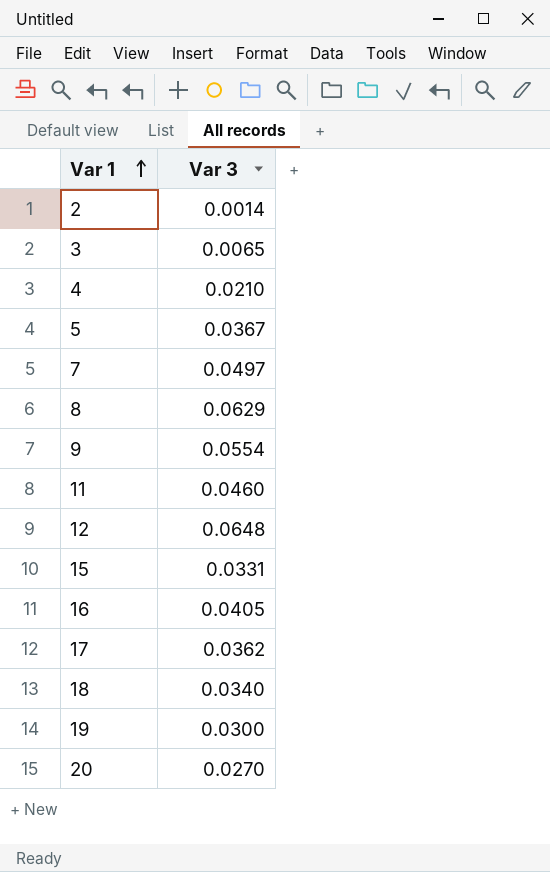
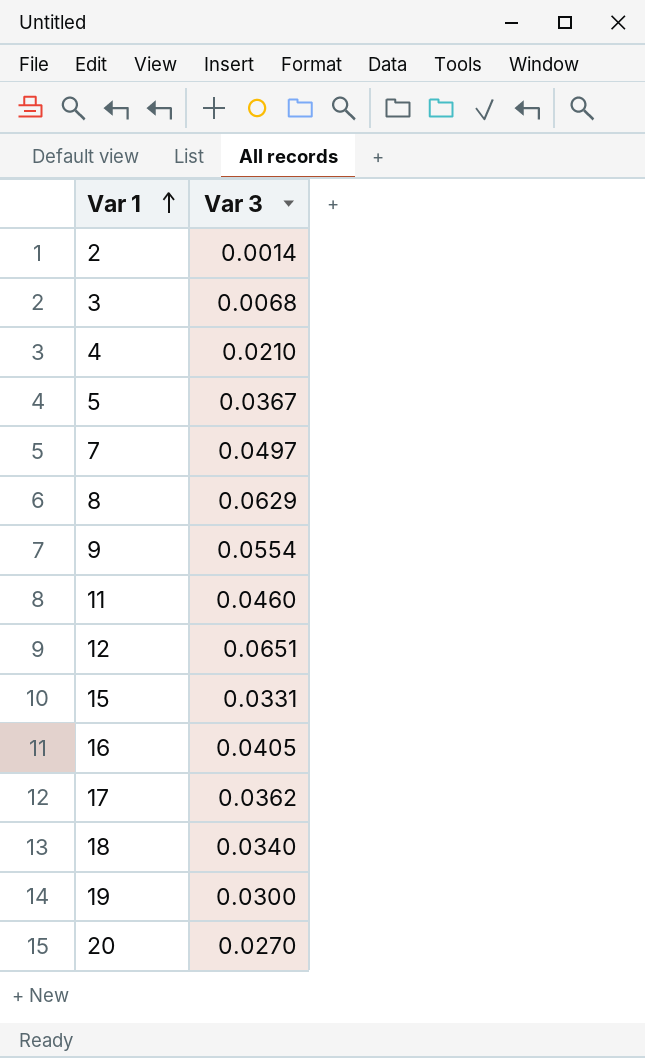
3 | Var 3: 0.0065 -> 0.0068
12 | Var 3: 0.0648 -> 0.0651

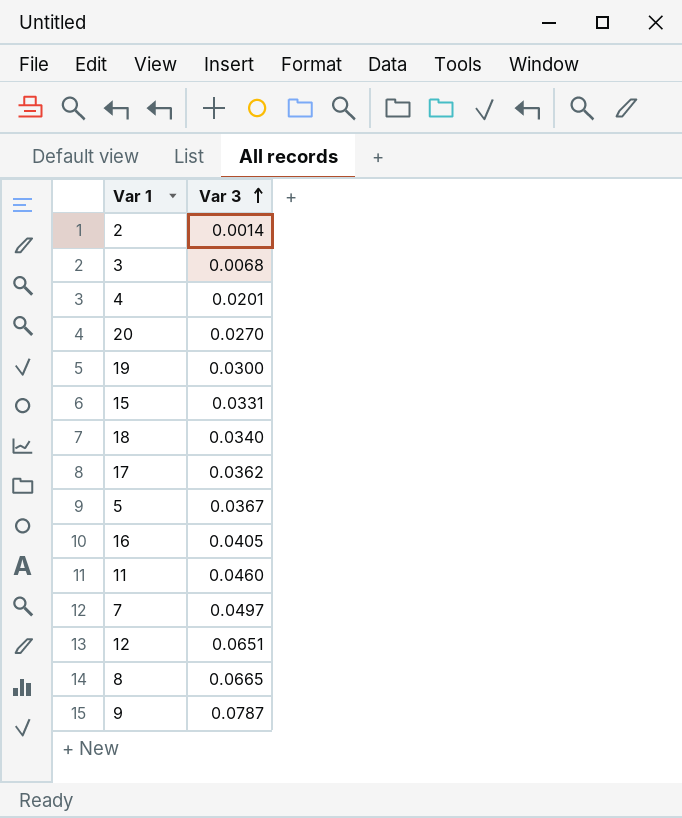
row order: Var 1 ascending -> Var 3 ascending
4 | Var 3: 0.0210 -> 0.0201
8 | Var 3: 0.0629 -> 0.0665
9 | Var 3: 0.0554 -> 0.0787

